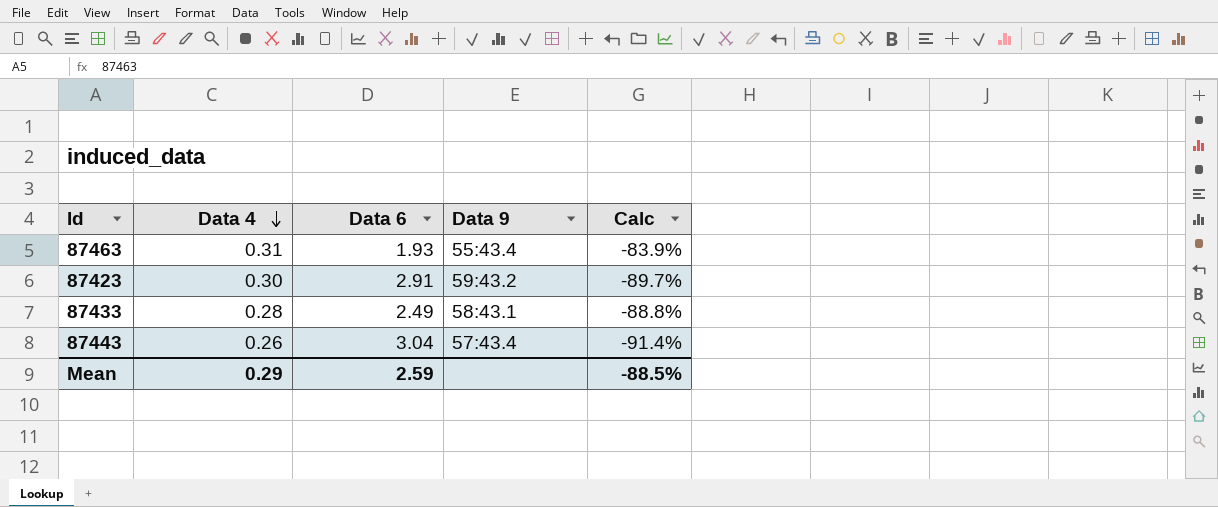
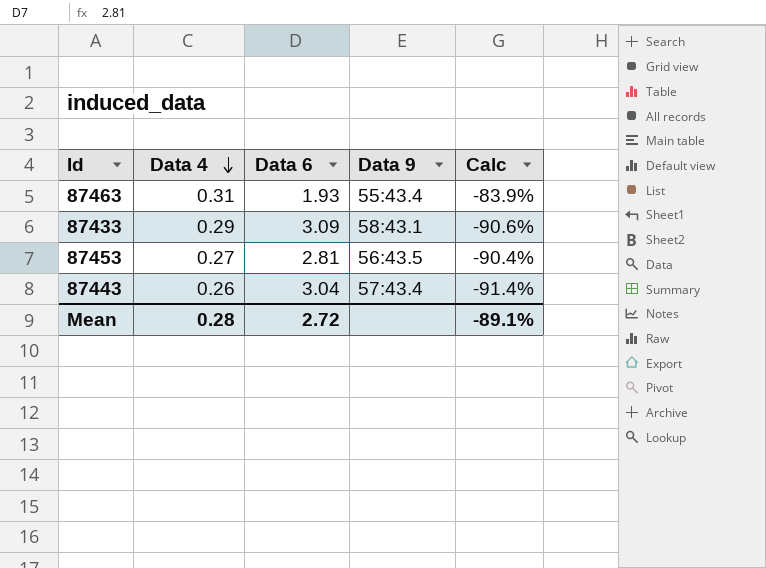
row 87423: 0.30 | 2.91 | 59:43.2 | -89.7% -> none
87433 | Data 4: 0.28 -> 0.29
87433 | Data 6: 2.49 -> 3.09
87433 | Calc: -88.8% -> -90.6%
row 87453: none -> 0.27 | 2.81 | 56:43.5 | -90.4%
Mean | Data 4: 0.29 -> 0.28
Mean | Data 6: 2.59 -> 2.72
Mean | Calc: -88.5% -> -89.1%

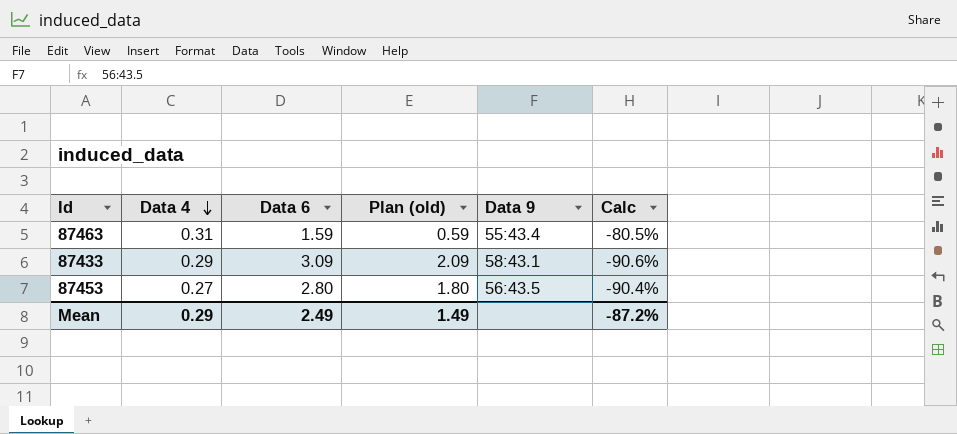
column Plan (old) | formula: none -> [Data 6] - 1
row 87443: 0.26 | 3.04 | 57:43.4 | -91.4% -> none
87463 | Data 6: 1.93 -> 1.59
87463 | Calc: -83.9% -> -80.5%
87453 | Data 6: 2.81 -> 2.80
Mean | Data 4: 0.28 -> 0.29
Mean | Data 6: 2.72 -> 2.49
Mean | Calc: -89.1% -> -87.2%

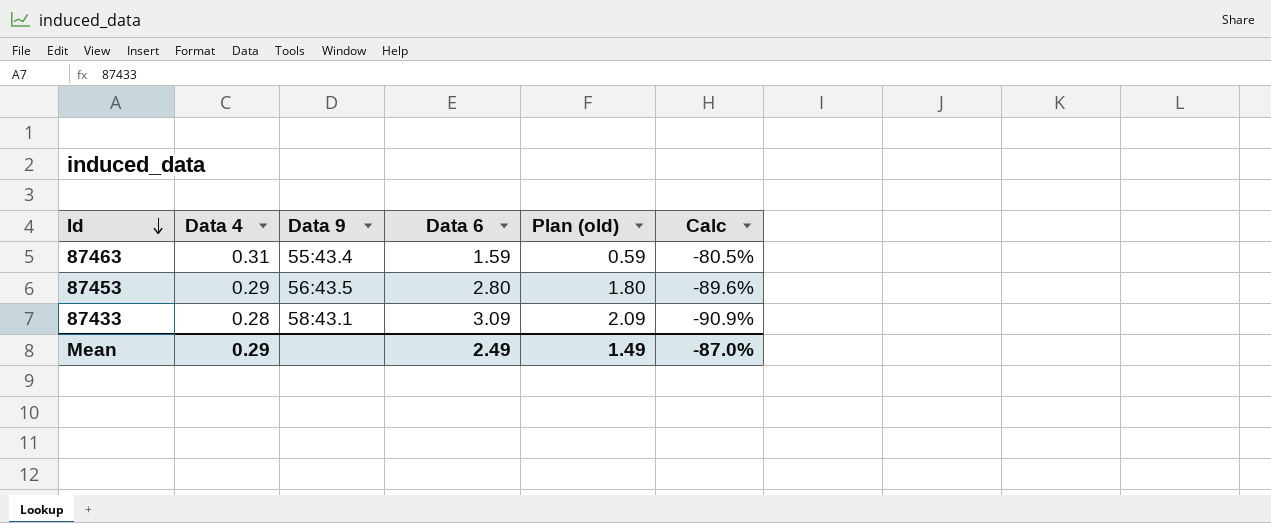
row order: Data 4 descending -> Id descending
column Data 9 | position: 5 -> 3
87453 | Data 4: 0.27 -> 0.29
87453 | Calc: -90.4% -> -89.6%
87433 | Data 4: 0.29 -> 0.28
87433 | Calc: -90.6% -> -90.9%
Mean | Calc: -87.2% -> -87.0%

